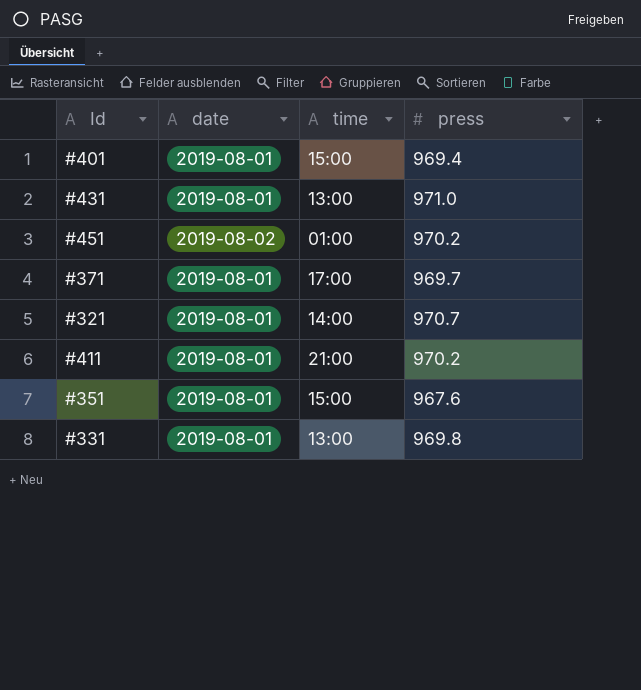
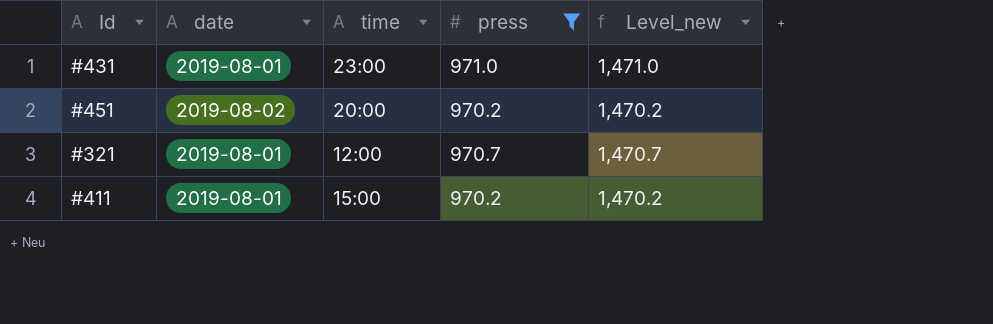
filter: none -> press >= 970.2
column Level_new | formula: none -> [press] + 500
#431 | time: 13:00 -> 23:00
#451 | time: 01:00 -> 20:00
#321 | time: 14:00 -> 12:00
#411 | time: 21:00 -> 15:00

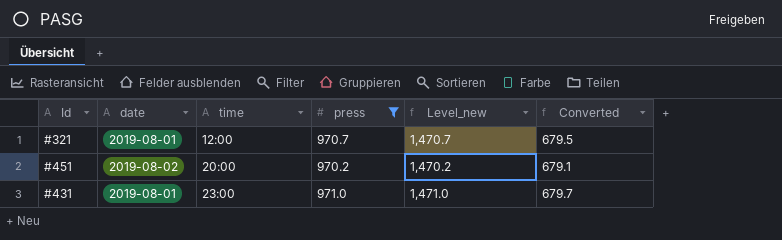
row order: none -> time ascending
column Converted | formula: none -> [press] * 0.7
row #411: 2019-08-01 | 15:00 | 970.2 | 1,470.2 -> none

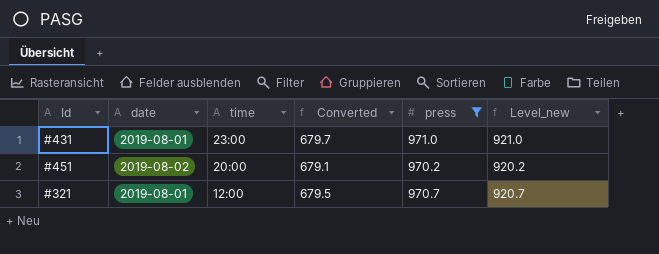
row order: time ascending -> time descending
column Converted | position: 6 -> 4
column Level_new | formula: [press] + 500 -> [press] - 50

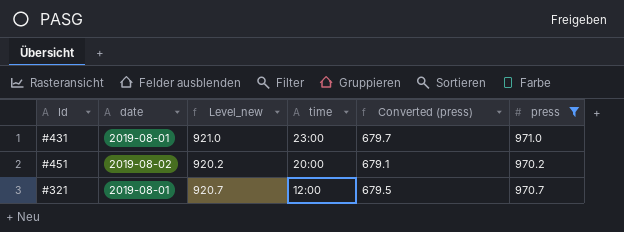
column Level_new | position: 6 -> 3
column name: Converted -> Converted (press)

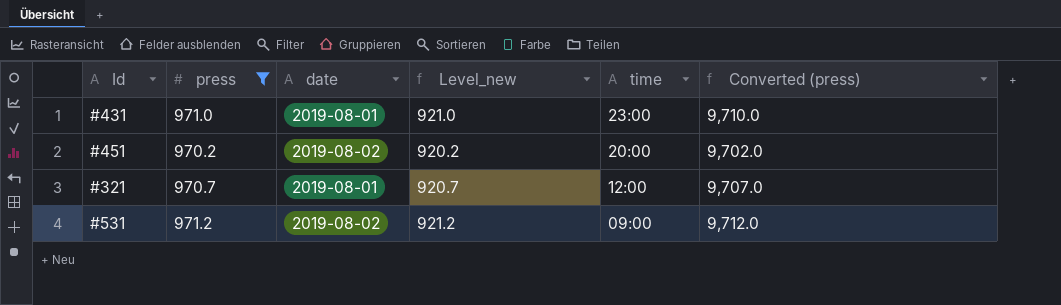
column press | position: 6 -> 2
column Converted (press) | formula: [press] * 0.7 -> [press] * 10
row #531: none -> 971.2 | 2019-08-02 | 921.2 | 09:00 | 9,712.0

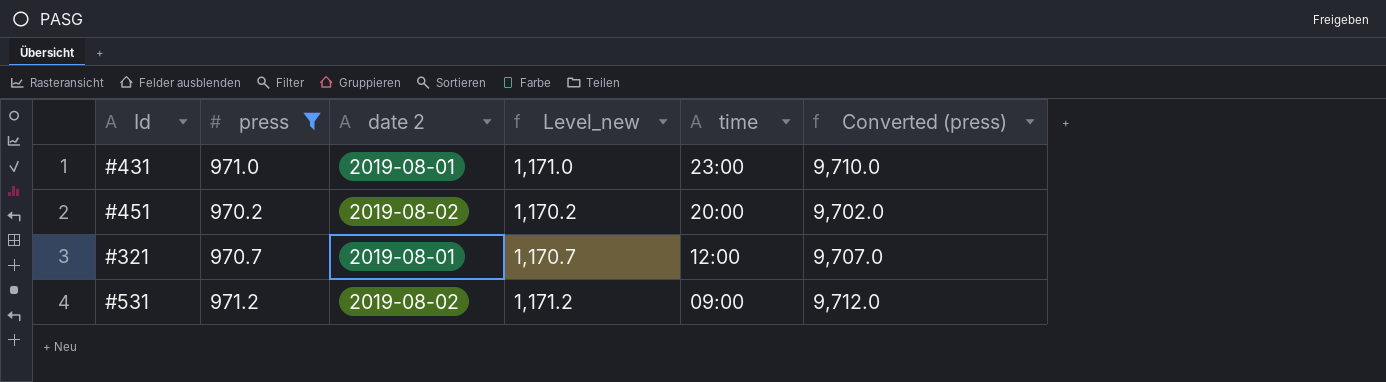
column name: date -> date 2
column Level_new | formula: [press] - 50 -> [press] + 200

